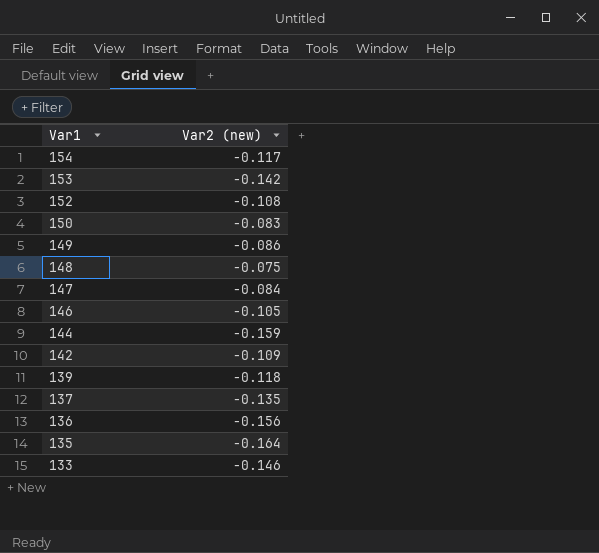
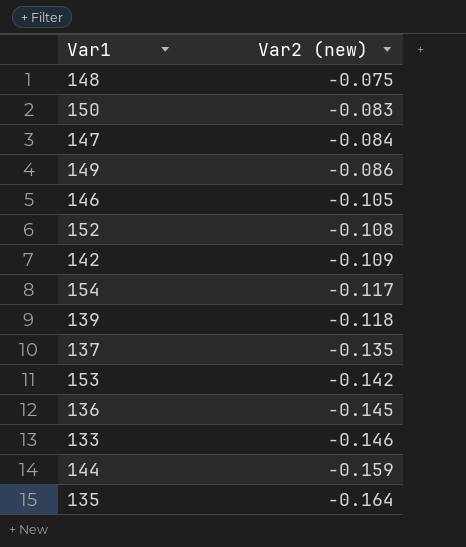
row order: Var1 descending -> Var2 (new) descending
136 | Var2 (new): -0.156 -> -0.145

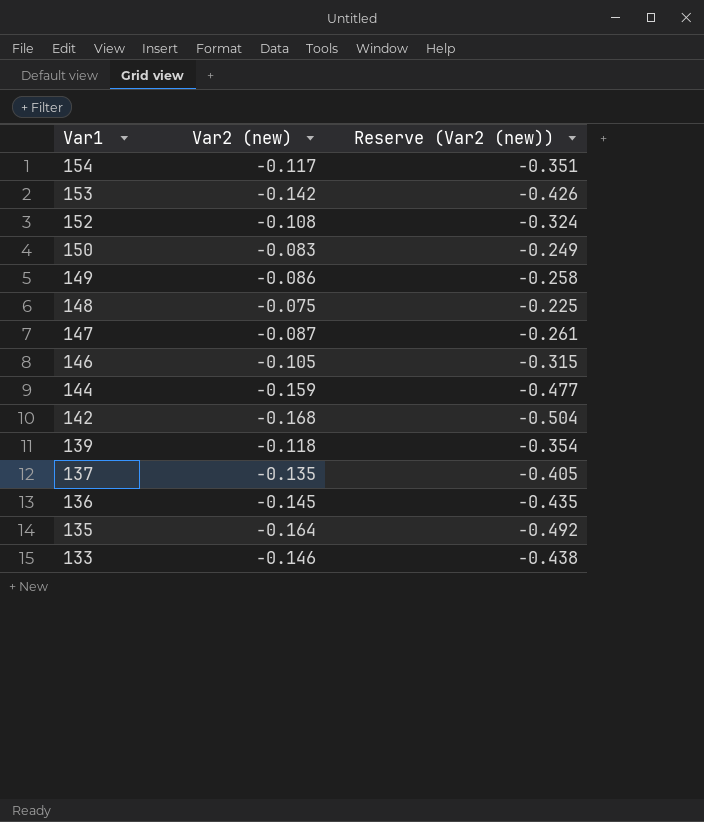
row order: Var2 (new) descending -> Var1 descending
column Reserve (Var2 (new)) | formula: none -> [Var2 (new)] * 3
147 | Var2 (new): -0.084 -> -0.087
142 | Var2 (new): -0.109 -> -0.168

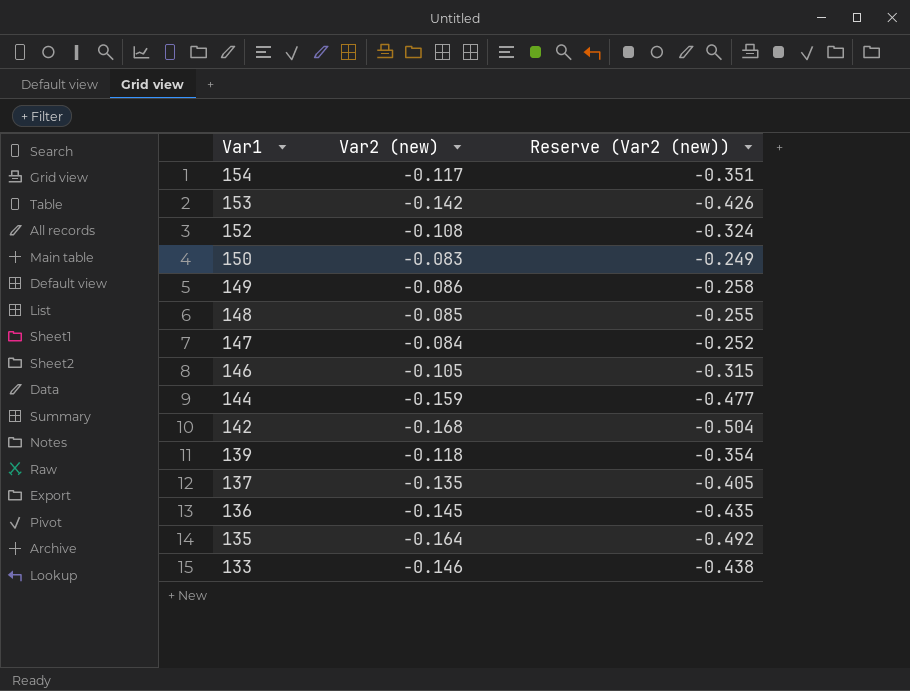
148 | Var2 (new): -0.075 -> -0.085
148 | Reserve (Var2 (new)): -0.225 -> -0.255
147 | Var2 (new): -0.087 -> -0.084
147 | Reserve (Var2 (new)): -0.261 -> -0.252

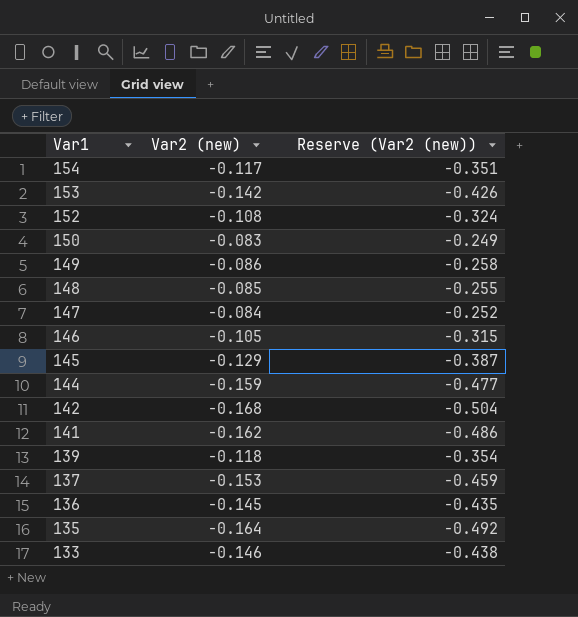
row 145: none -> -0.129 | -0.387
row 141: none -> -0.162 | -0.486
137 | Var2 (new): -0.135 -> -0.153
137 | Reserve (Var2 (new)): -0.405 -> -0.459

